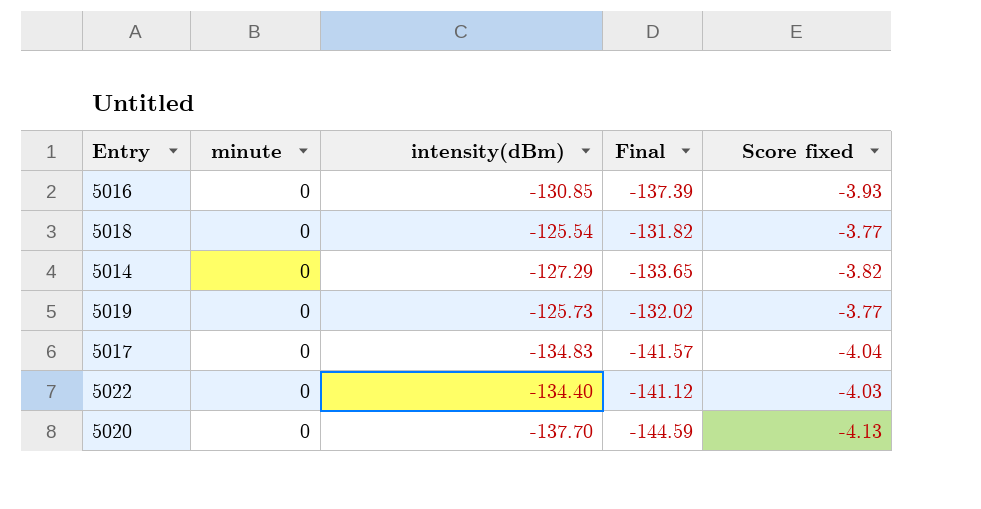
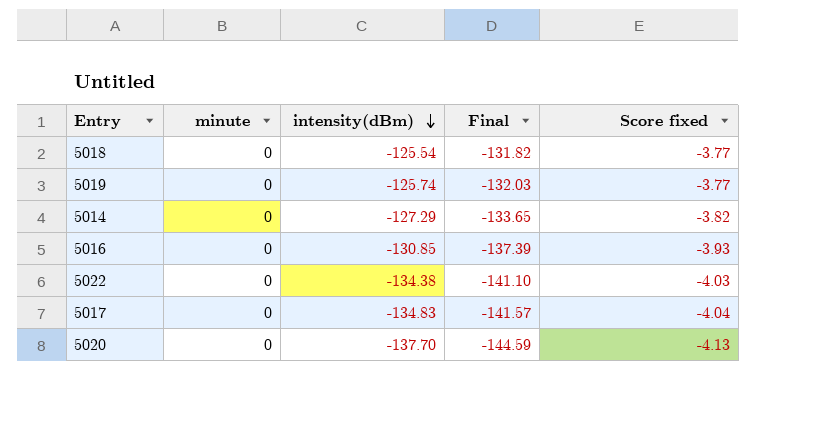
row order: none -> intensity(dBm) descending
5019 | intensity(dBm): -125.73 -> -125.74
5019 | Final: -132.02 -> -132.03
5022 | intensity(dBm): -134.40 -> -134.38
5022 | Final: -141.12 -> -141.10

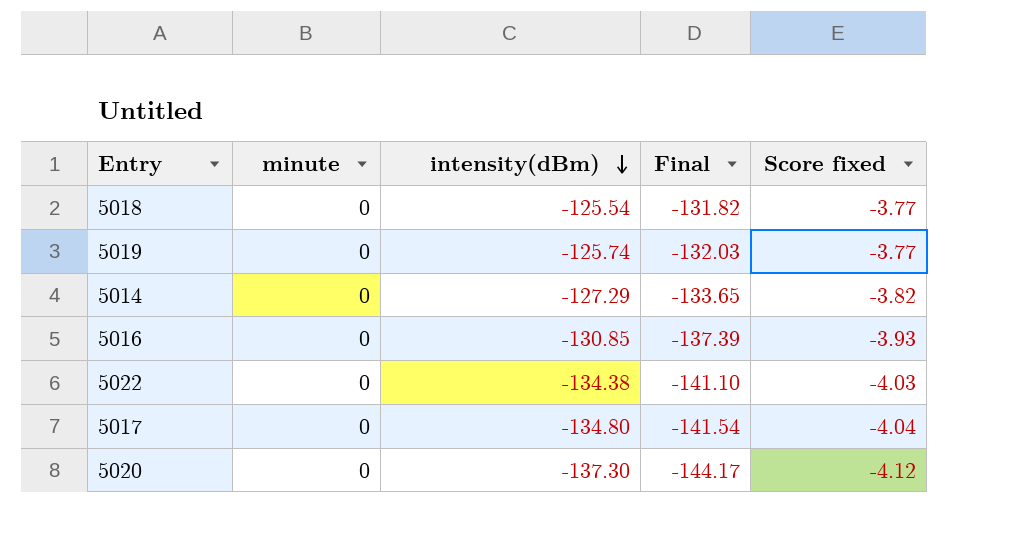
5017 | intensity(dBm): -134.83 -> -134.80
5017 | Final: -141.57 -> -141.54
5020 | intensity(dBm): -137.70 -> -137.30
5020 | Final: -144.59 -> -144.17
5020 | Score fixed: -4.13 -> -4.12

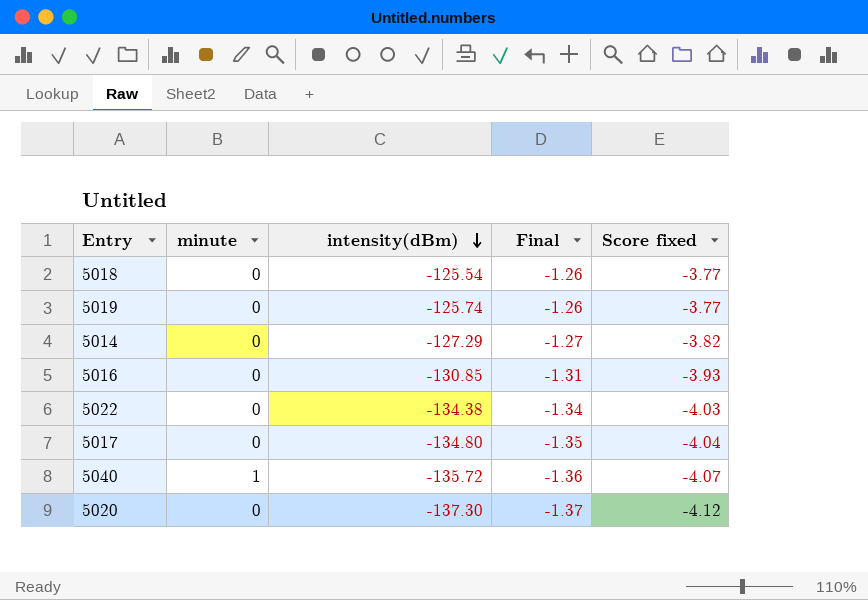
column Final | formula: [intensity(dBm)] * 1.05 -> [intensity(dBm)] * 0.01
row 5040: none -> 1 | -135.72 | -1.36 | -4.07

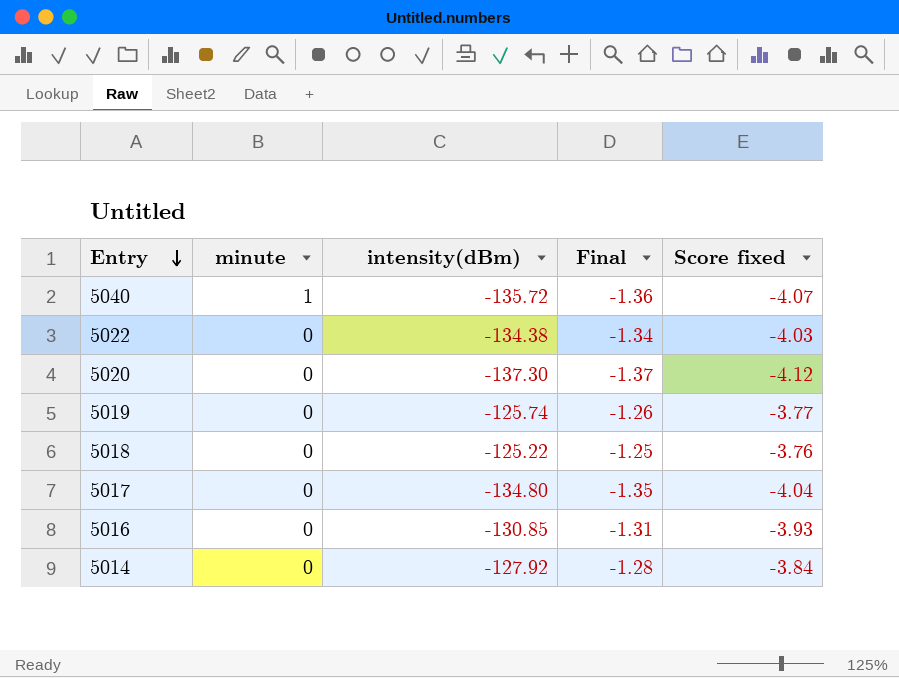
row order: intensity(dBm) descending -> Entry descending
5018 | intensity(dBm): -125.54 -> -125.22
5018 | Final: -1.26 -> -1.25
5018 | Score fixed: -3.77 -> -3.76
5014 | intensity(dBm): -127.29 -> -127.92
5014 | Final: -1.27 -> -1.28
5014 | Score fixed: -3.82 -> -3.84

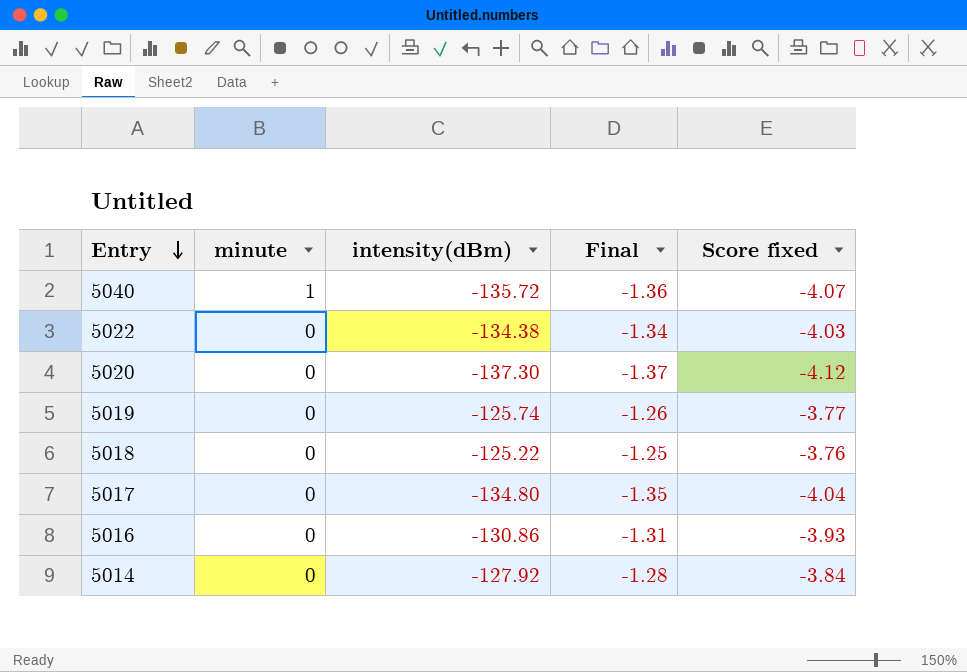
5016 | intensity(dBm): -130.85 -> -130.86

